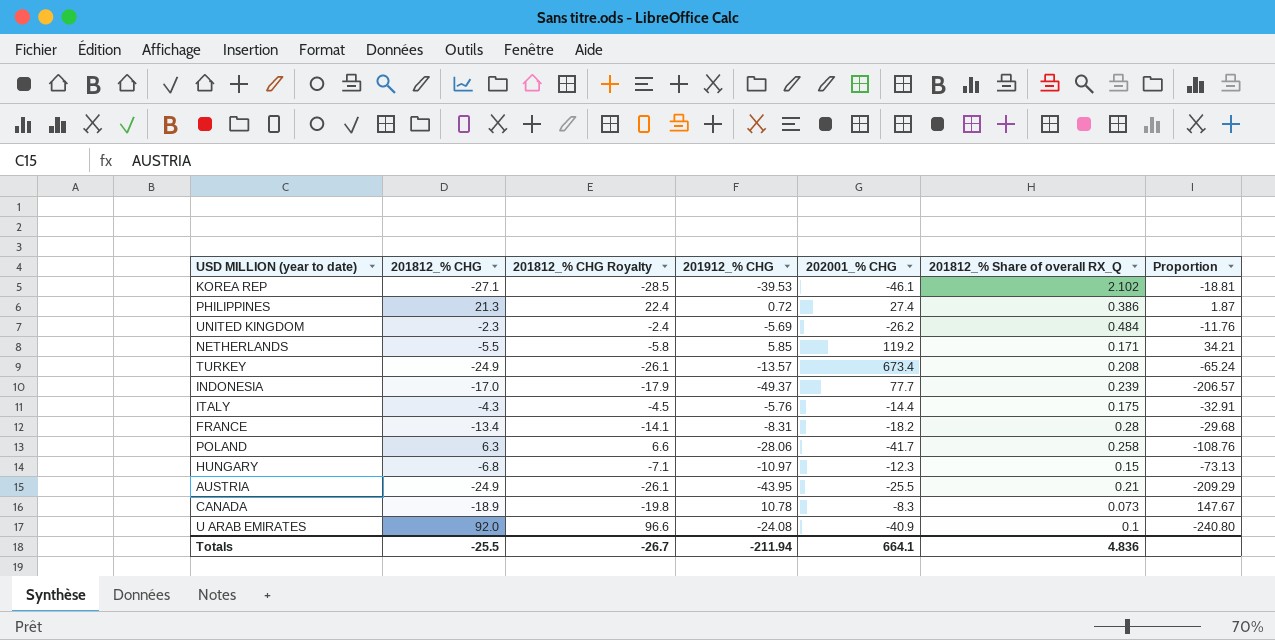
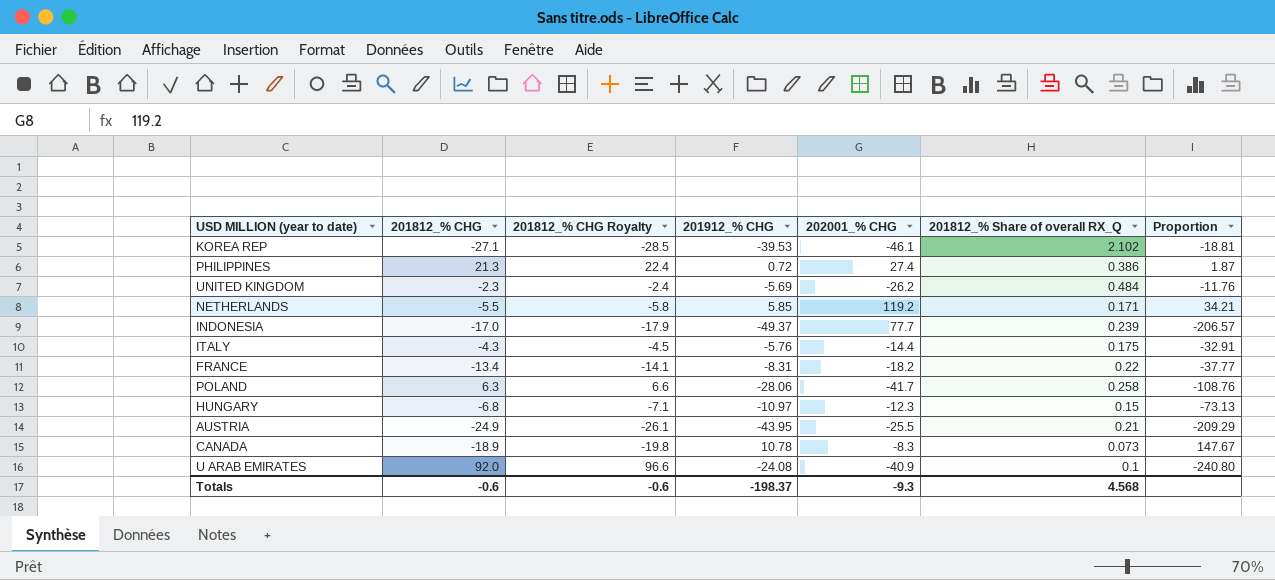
row TURKEY: -24.9 | -26.1 | -13.57 | 673.4 | 0.208 | -65.24 -> none
FRANCE | 201812_% Share of overall RX_Q: 0.28 -> 0.22
FRANCE | Proportion: -29.68 -> -37.77
Totals | 201812_% CHG: -25.5 -> -0.6
Totals | 201812_% CHG Royalty: -26.7 -> -0.6
Totals | 201912_% CHG: -211.94 -> -198.37
Totals | 202001_% CHG: 664.1 -> -9.3
Totals | 201812_% Share of overall RX_Q: 4.836 -> 4.568

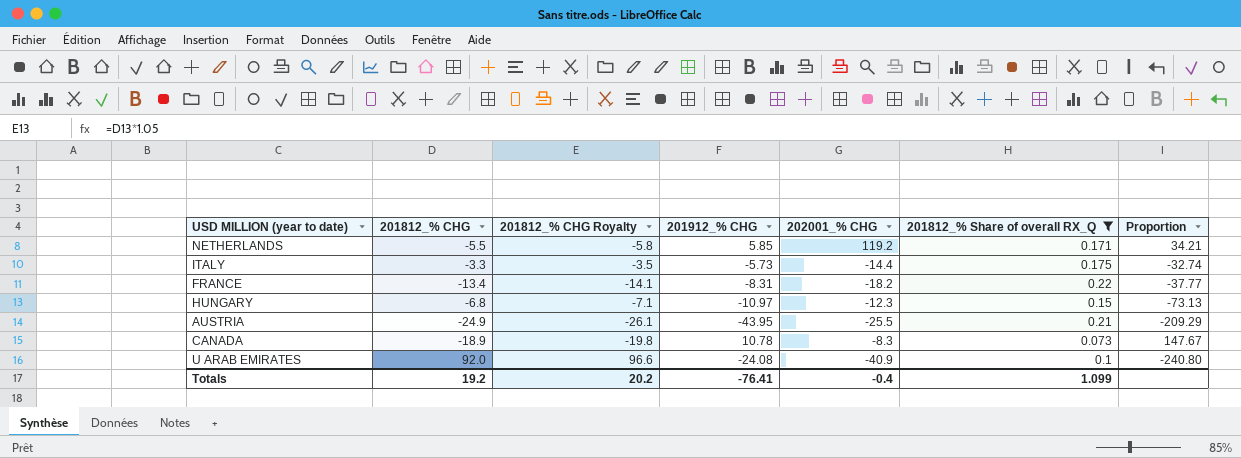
filter: none -> 201812_% Share of overall RX_Q <= 0.22
ITALY | 201812_% CHG: -4.3 -> -3.3
ITALY | 201812_% CHG Royalty: -4.5 -> -3.5
ITALY | 201912_% CHG: -5.76 -> -5.73
ITALY | Proportion: -32.91 -> -32.74
Totals | 201812_% CHG: -0.6 -> 19.2
Totals | 201812_% CHG Royalty: -0.6 -> 20.2
Totals | 201912_% CHG: -198.37 -> -76.41
Totals | 202001_% CHG: -9.3 -> -0.4
Totals | 201812_% Share of overall RX_Q: 4.568 -> 1.099

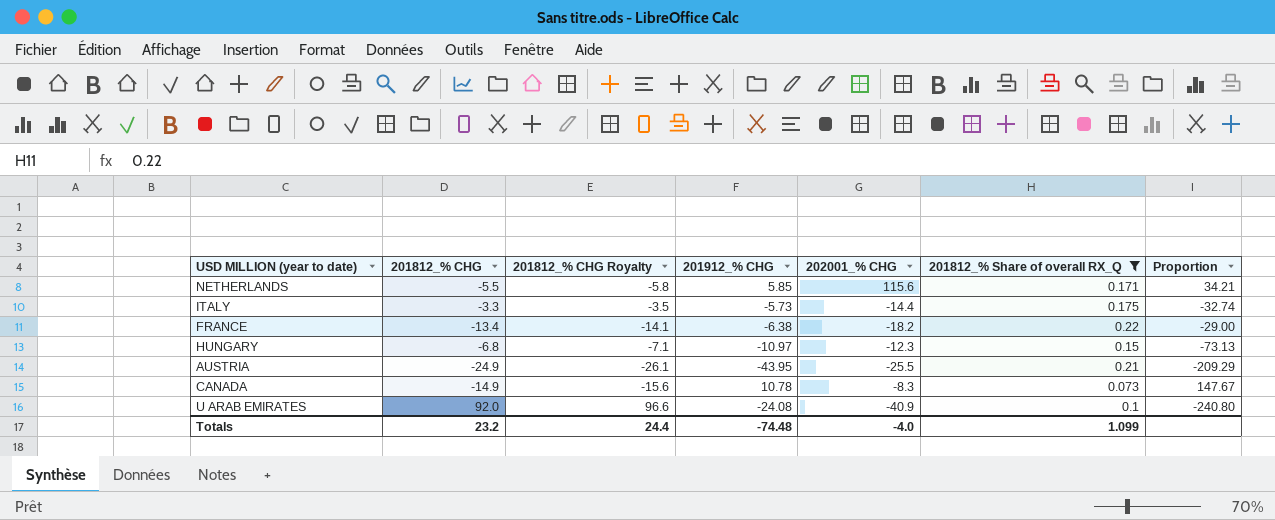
NETHERLANDS | 202001_% CHG: 119.2 -> 115.6
FRANCE | 201912_% CHG: -8.31 -> -6.38
FRANCE | Proportion: -37.77 -> -29.00
CANADA | 201812_% CHG: -18.9 -> -14.9
CANADA | 201812_% CHG Royalty: -19.8 -> -15.6
Totals | 201812_% CHG: 19.2 -> 23.2
Totals | 201812_% CHG Royalty: 20.2 -> 24.4
Totals | 201912_% CHG: -76.41 -> -74.48
Totals | 202001_% CHG: -0.4 -> -4.0

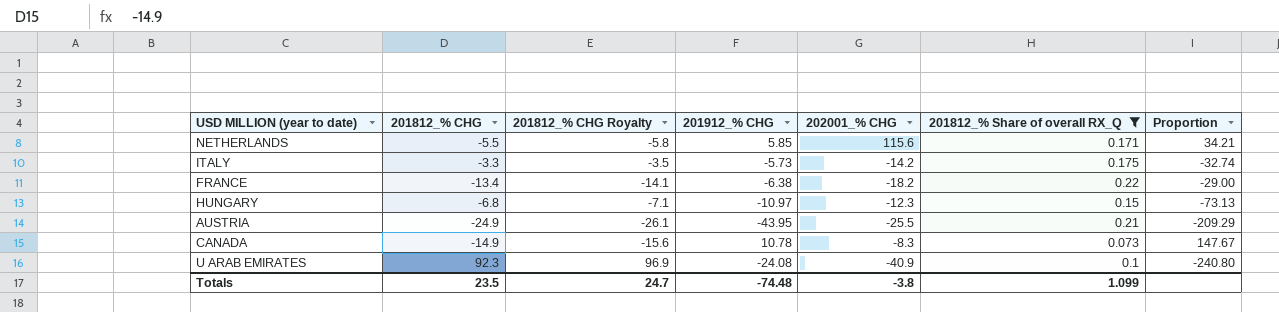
ITALY | 202001_% CHG: -14.4 -> -14.2
U ARAB EMIRATES | 201812_% CHG: 92.0 -> 92.3
U ARAB EMIRATES | 201812_% CHG Royalty: 96.6 -> 96.9
Totals | 201812_% CHG: 23.2 -> 23.5
Totals | 201812_% CHG Royalty: 24.4 -> 24.7
Totals | 202001_% CHG: -4.0 -> -3.8

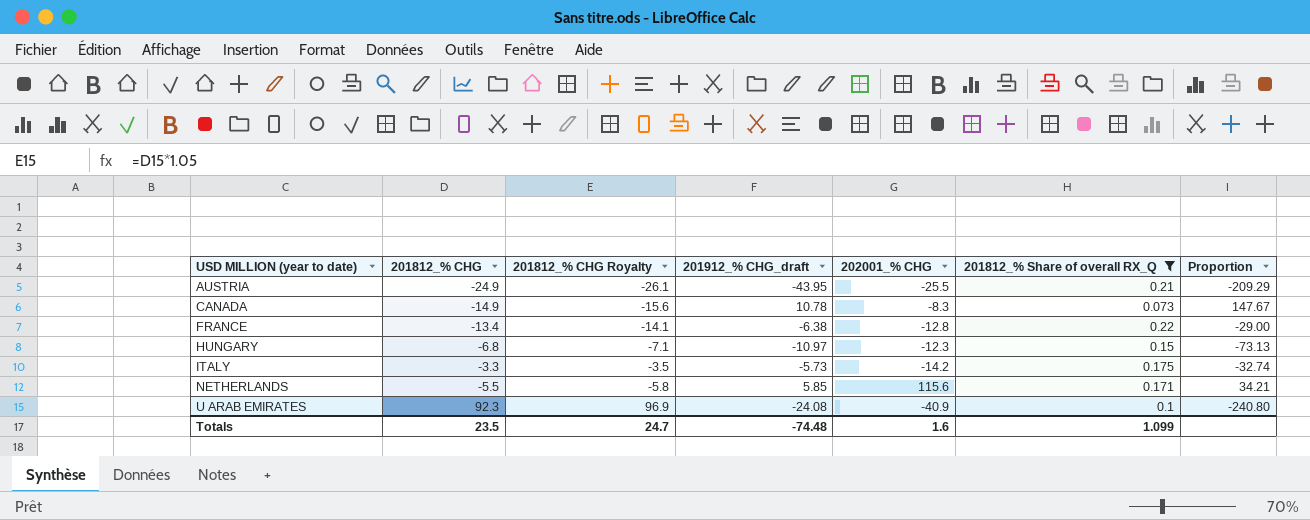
row order: none -> USD MILLION (year to date) ascending
column name: 201912_% CHG -> 201912_% CHG_draft
FRANCE | 202001_% CHG: -18.2 -> -12.8
Totals | 202001_% CHG: -3.8 -> 1.6

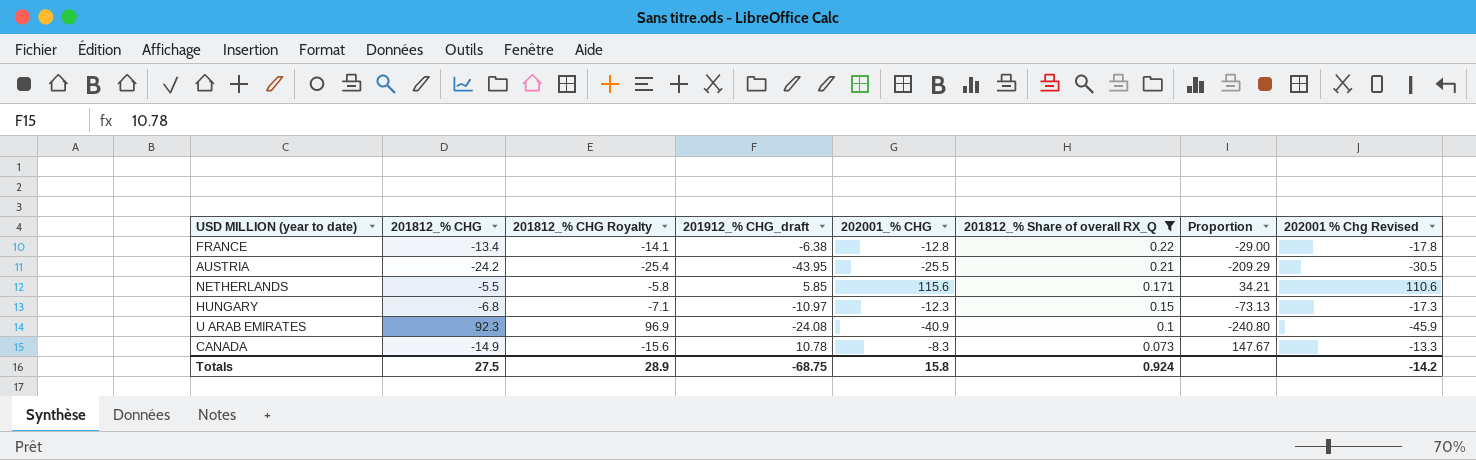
row order: USD MILLION (year to date) ascending -> 201812_% Share of overall RX_Q descending
column 202001 % Chg Revised | formula: none -> [202001_% CHG] - 5
row ITALY: -3.3 | -3.5 | -5.73 | -14.2 | 0.175 | -32.74 -> none
AUSTRIA | 201812_% CHG: -24.9 -> -24.2
AUSTRIA | 201812_% CHG Royalty: -26.1 -> -25.4
Totals | 201812_% CHG: 23.5 -> 27.5
Totals | 201812_% CHG Royalty: 24.7 -> 28.9
Totals | 201912_% CHG_draft: -74.48 -> -68.75
Totals | 202001_% CHG: 1.6 -> 15.8
Totals | 201812_% Share of overall RX_Q: 1.099 -> 0.924

